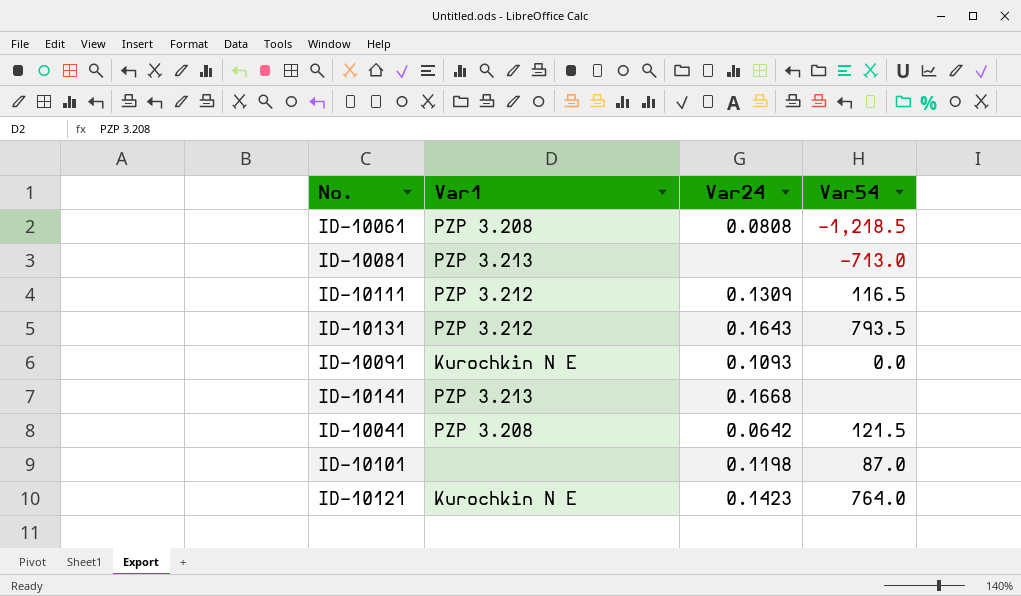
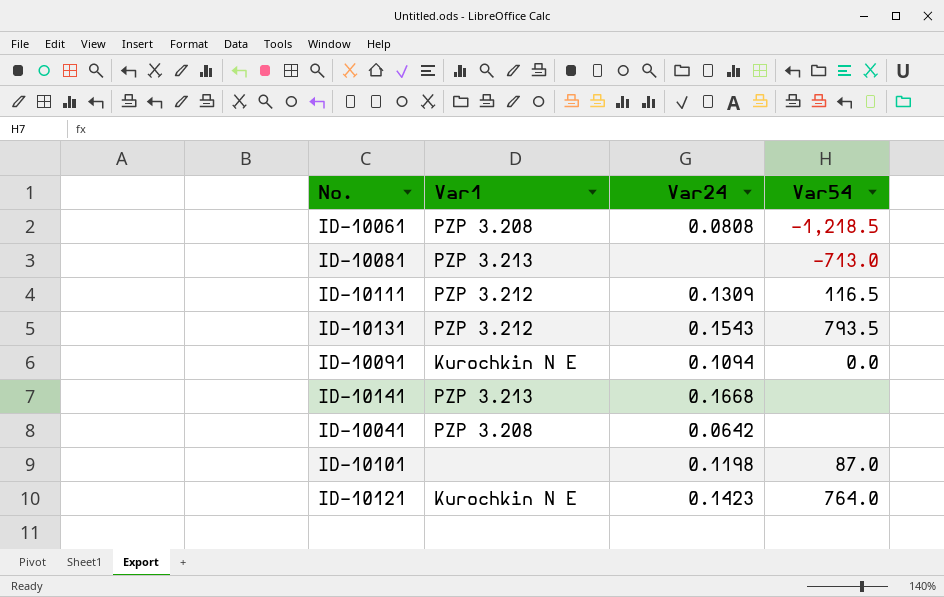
ID-10131 | Var24: 0.1643 -> 0.1543
ID-10091 | Var24: 0.1093 -> 0.1094
ID-10041 | Var54: 121.5 -> none

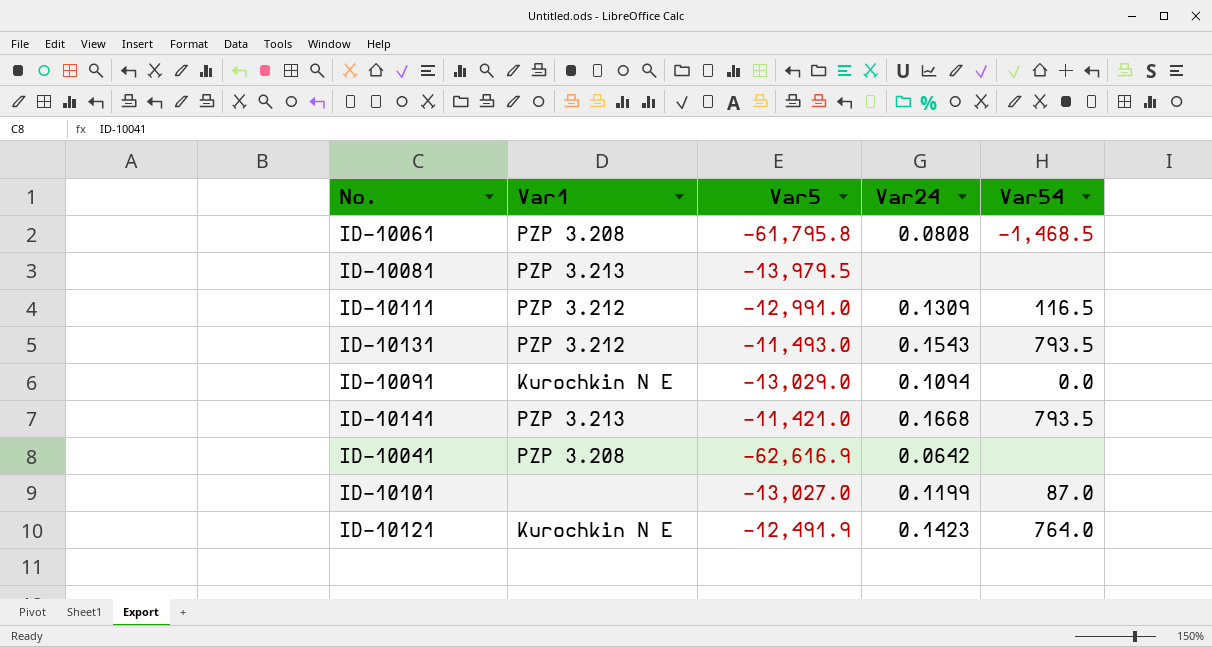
column Var5 | position: none -> 3
ID-10061 | Var54: -1,218.5 -> -1,468.5
ID-10081 | Var54: -713.0 -> none
ID-10141 | Var54: none -> 793.5
ID-10101 | Var24: 0.1198 -> 0.1199

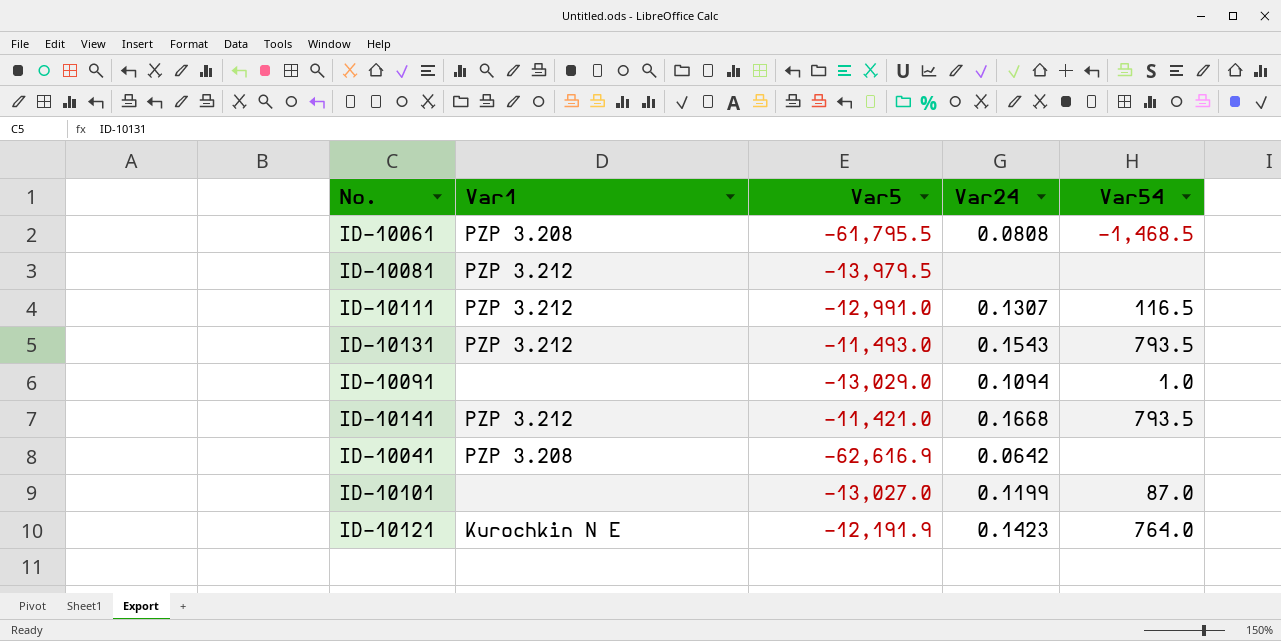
ID-10061 | Var5: -61,795.8 -> -61,795.5
ID-10081 | Var1: PZP 3.213 -> PZP 3.212
ID-10111 | Var24: 0.1309 -> 0.1307
ID-10091 | Var1: Kurochkin N E -> none
ID-10091 | Var54: 0.0 -> 1.0
ID-10141 | Var1: PZP 3.213 -> PZP 3.212
ID-10121 | Var5: -12,491.9 -> -12,191.9

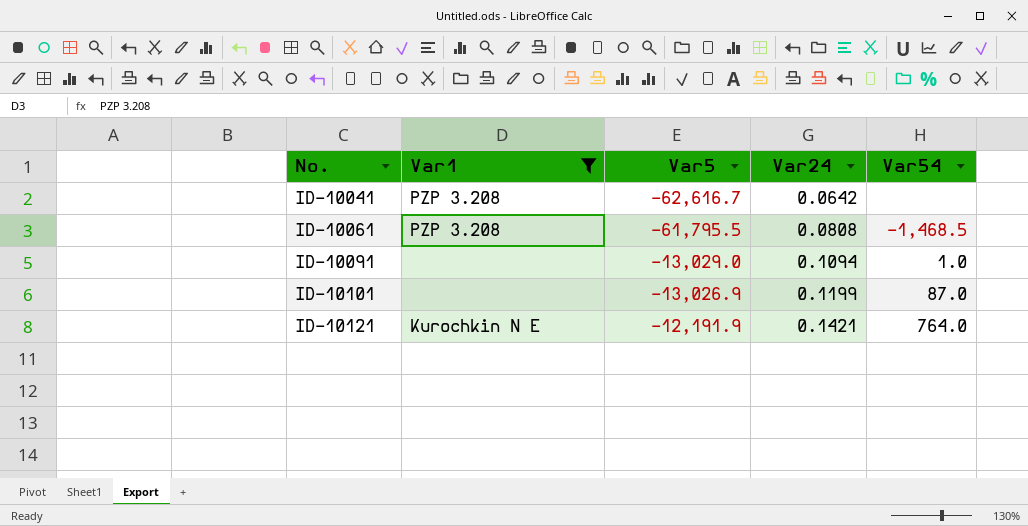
filter: none -> Var1 != PZP 3.212
row order: none -> No. ascending
ID-10041 | Var5: -62,616.9 -> -62,616.7
ID-10101 | Var5: -13,027.0 -> -13,026.9
ID-10121 | Var24: 0.1423 -> 0.1421

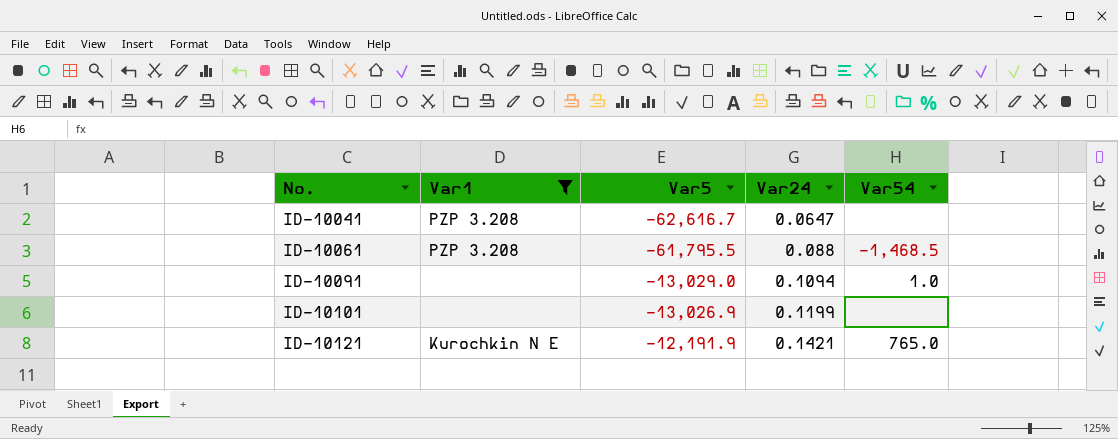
ID-10041 | Var24: 0.0642 -> 0.0647
ID-10061 | Var24: 0.0808 -> 0.088
ID-10101 | Var54: 87.0 -> none
ID-10121 | Var54: 764.0 -> 765.0

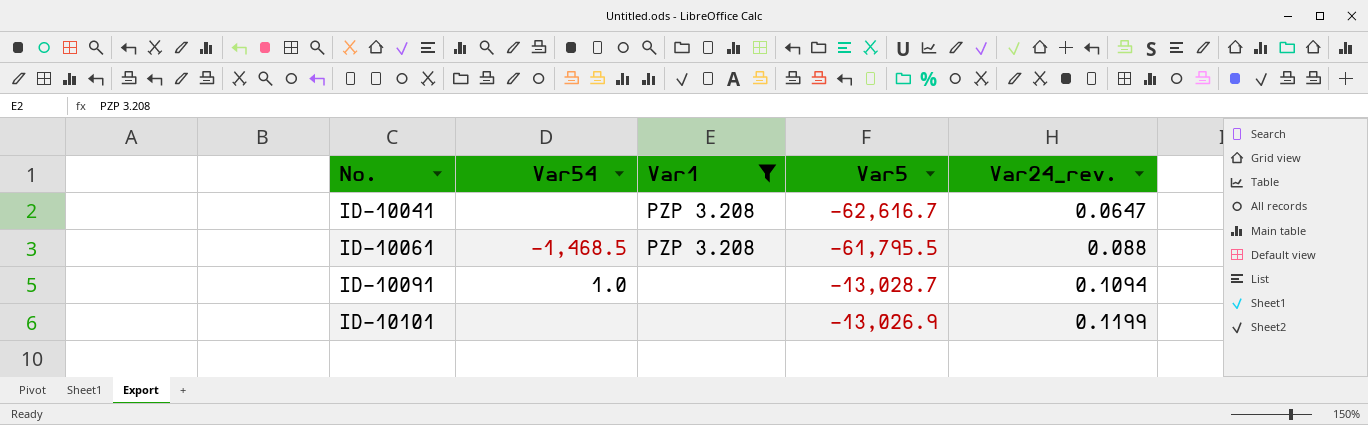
column Var54 | position: 5 -> 2
column name: Var24 -> Var24_rev.
row ID-10121: Kurochkin N E | -12,191.9 | 0.1421 | 765.0 -> none
ID-10091 | Var5: -13,029.0 -> -13,028.7

